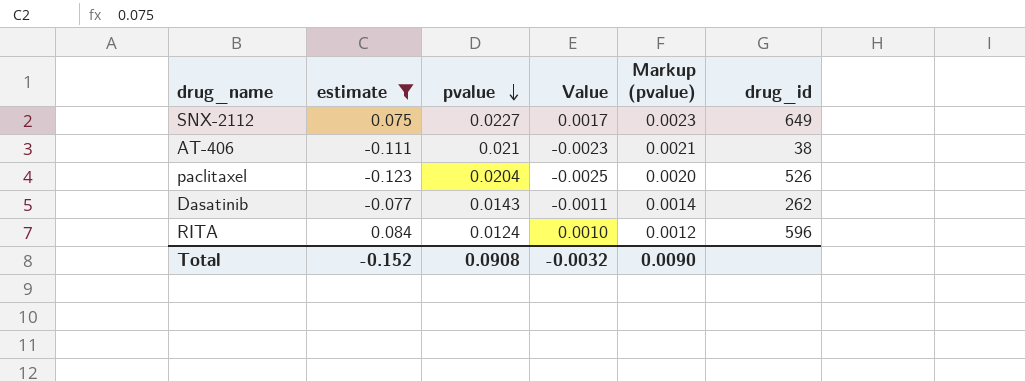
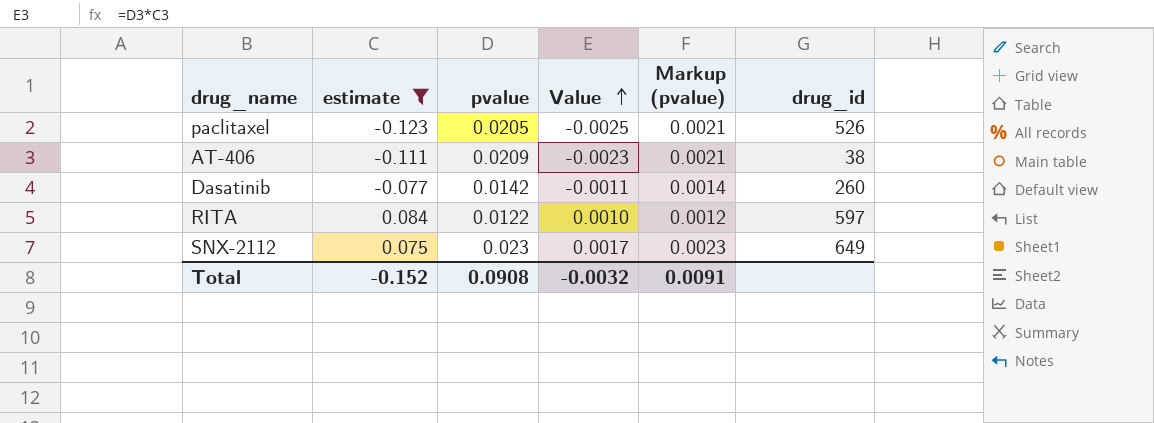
row order: pvalue descending -> Value ascending
paclitaxel | pvalue: 0.0204 -> 0.0205
paclitaxel | Markup (pvalue): 0.0020 -> 0.0021
AT-406 | pvalue: 0.021 -> 0.0209
Dasatinib | pvalue: 0.0143 -> 0.0142
Dasatinib | drug_id: 262 -> 260
RITA | pvalue: 0.0124 -> 0.0122
RITA | drug_id: 596 -> 597
SNX-2112 | pvalue: 0.0227 -> 0.023
Total | Markup (pvalue): 0.0090 -> 0.0091

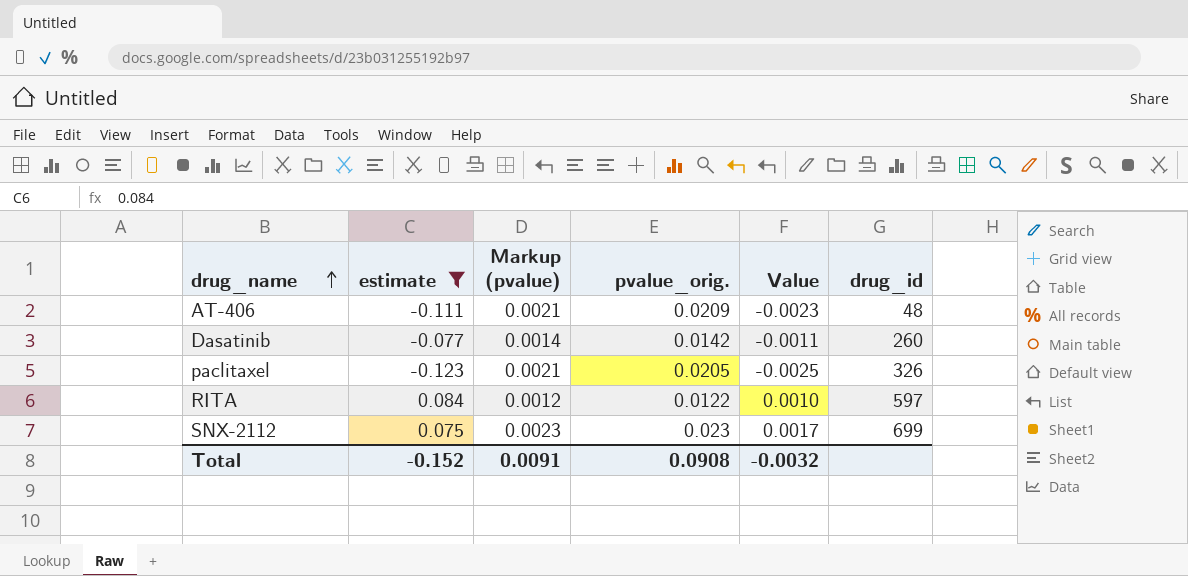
row order: Value ascending -> drug_name ascending
column Markup (pvalue) | position: 5 -> 3
column name: pvalue -> pvalue_orig.
AT-406 | drug_id: 38 -> 48
paclitaxel | drug_id: 526 -> 326
SNX-2112 | drug_id: 649 -> 699

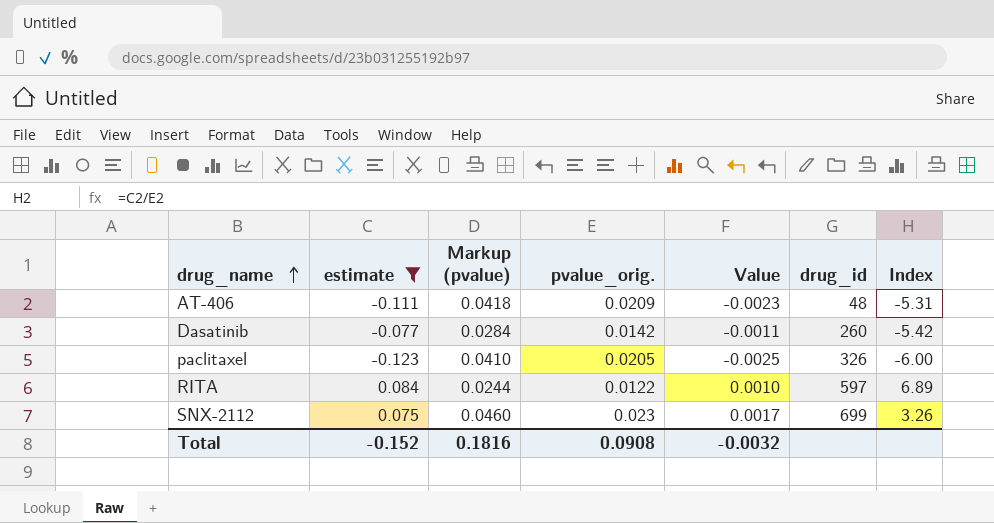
column Markup (pvalue) | formula: [pvalue_orig.] * 0.1 -> [pvalue_orig.] * 2
column Index | formula: none -> [estimate] / [pvalue_orig.]
Total | Markup (pvalue): 0.0091 -> 0.1816

